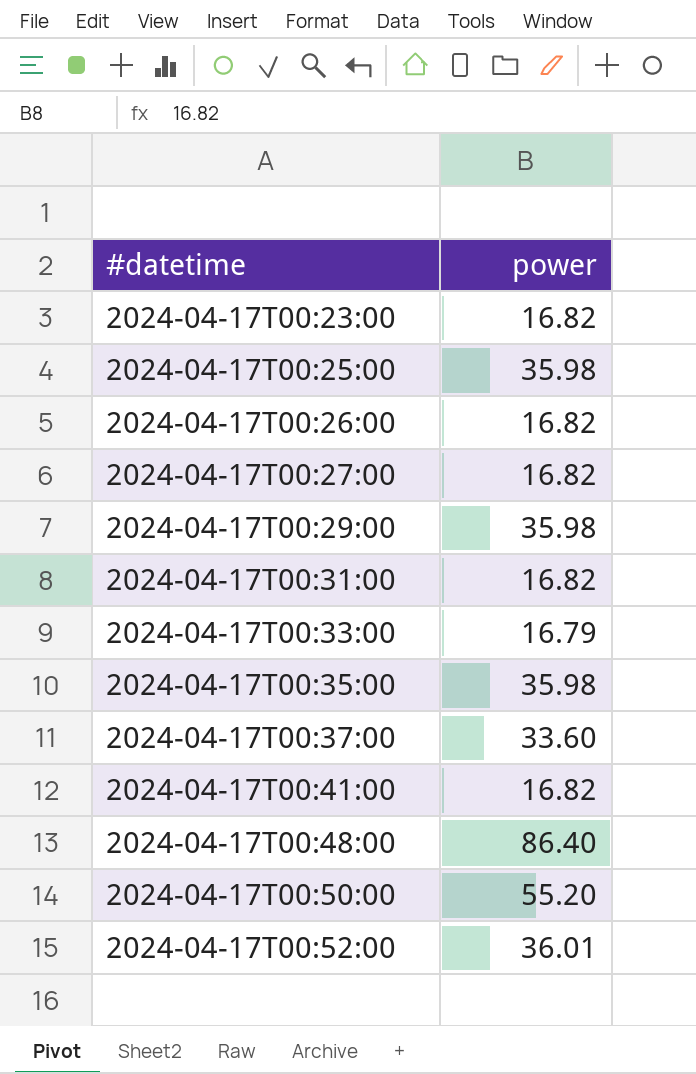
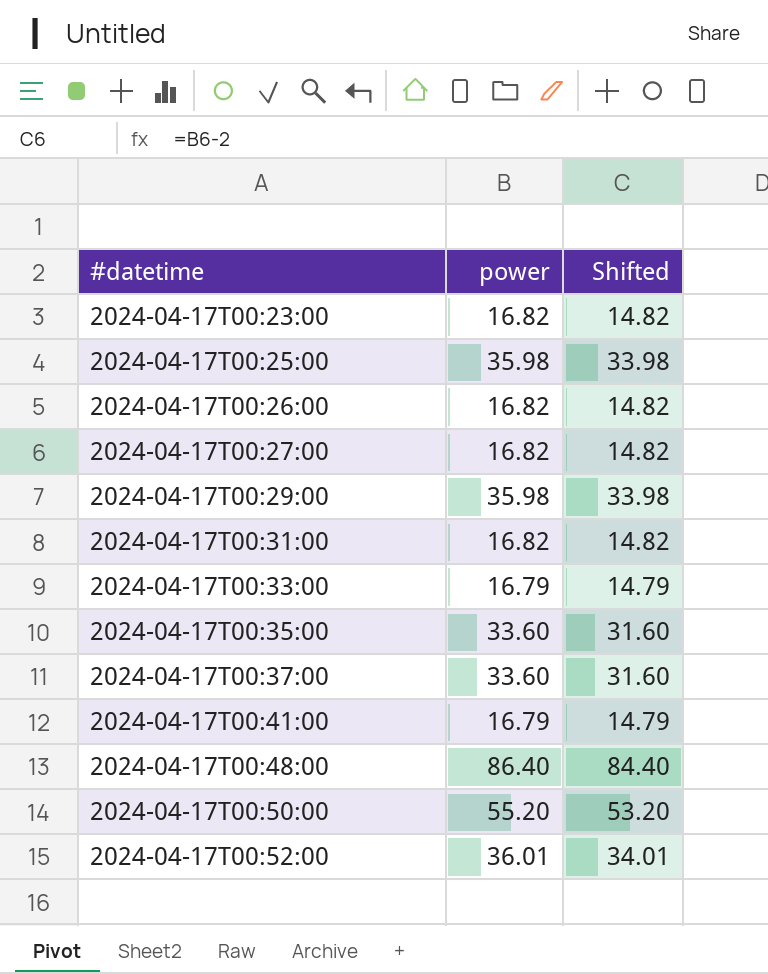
column Shifted | formula: none -> [power] - 2
2024-04-17T00:35:00 | power: 35.98 -> 33.60
2024-04-17T00:41:00 | power: 16.82 -> 16.79

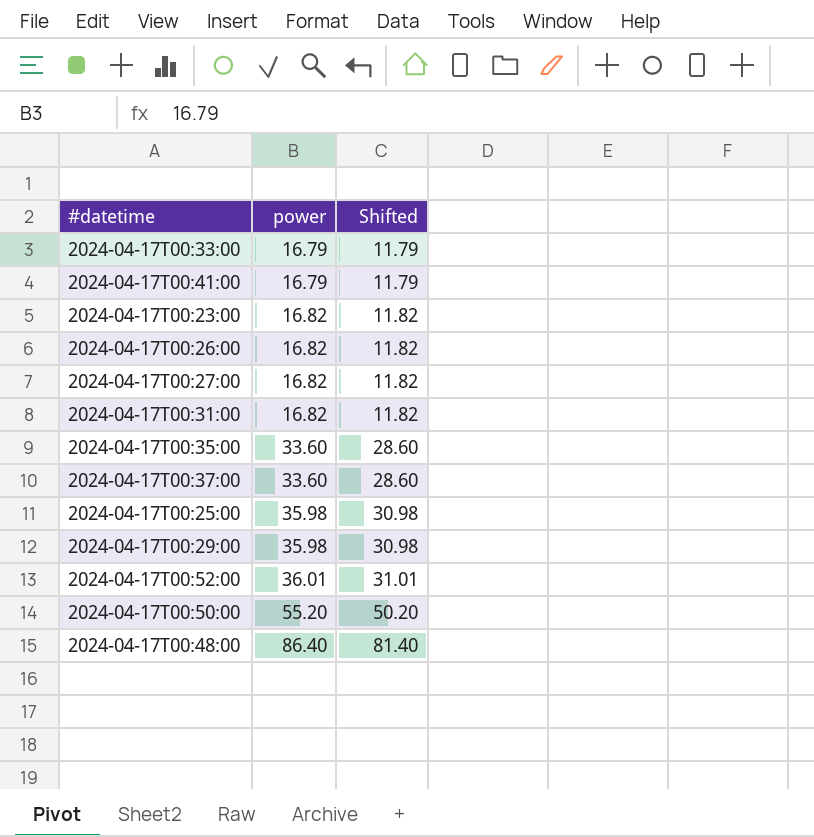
row order: #datetime ascending -> power ascending
column Shifted | formula: [power] - 2 -> [power] - 5

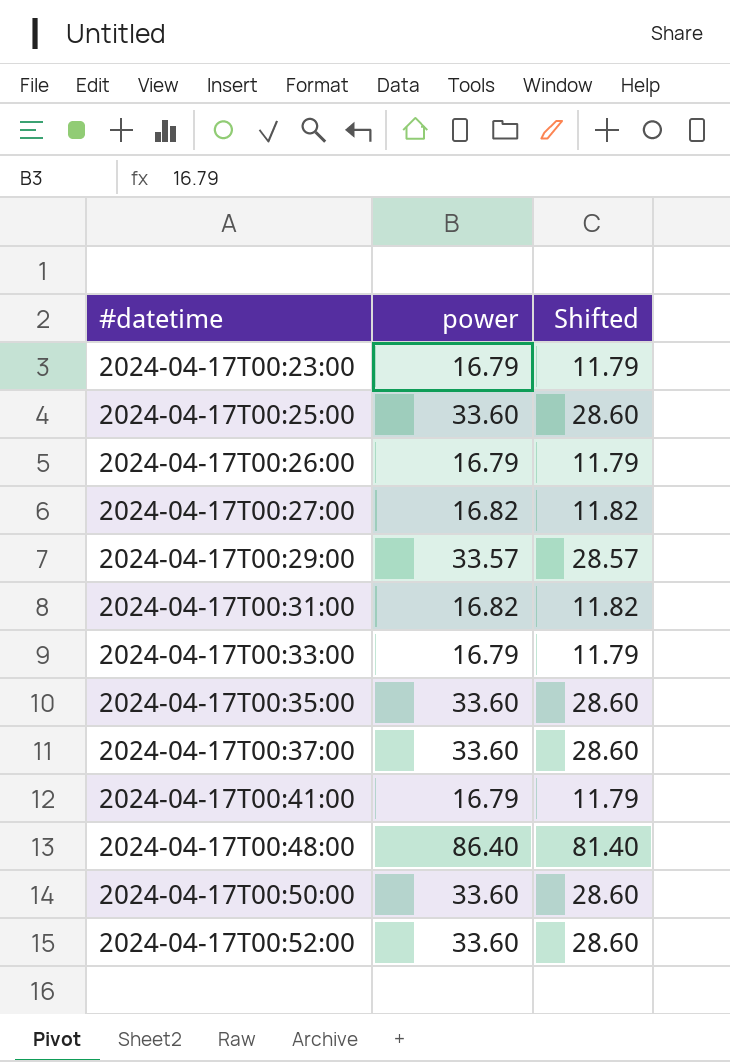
row order: power ascending -> #datetime ascending
2024-04-17T00:23:00 | power: 16.82 -> 16.79
2024-04-17T00:23:00 | Shifted: 11.82 -> 11.79
2024-04-17T00:25:00 | power: 35.98 -> 33.60
2024-04-17T00:25:00 | Shifted: 30.98 -> 28.60
2024-04-17T00:26:00 | power: 16.82 -> 16.79
2024-04-17T00:26:00 | Shifted: 11.82 -> 11.79
2024-04-17T00:29:00 | power: 35.98 -> 33.57
2024-04-17T00:29:00 | Shifted: 30.98 -> 28.57
2024-04-17T00:50:00 | power: 55.20 -> 33.60
2024-04-17T00:50:00 | Shifted: 50.20 -> 28.60
2024-04-17T00:52:00 | power: 36.01 -> 33.60
2024-04-17T00:52:00 | Shifted: 31.01 -> 28.60

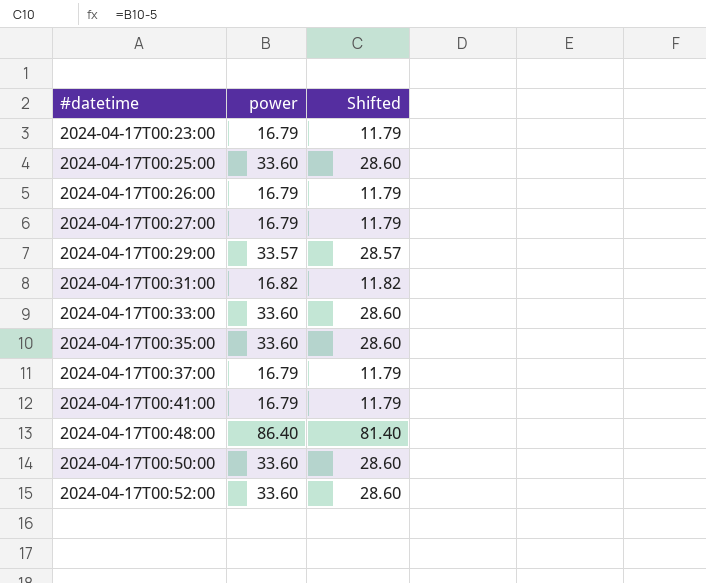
2024-04-17T00:27:00 | power: 16.82 -> 16.79
2024-04-17T00:27:00 | Shifted: 11.82 -> 11.79
2024-04-17T00:33:00 | power: 16.79 -> 33.60
2024-04-17T00:33:00 | Shifted: 11.79 -> 28.60
2024-04-17T00:37:00 | power: 33.60 -> 16.79
2024-04-17T00:37:00 | Shifted: 28.60 -> 11.79

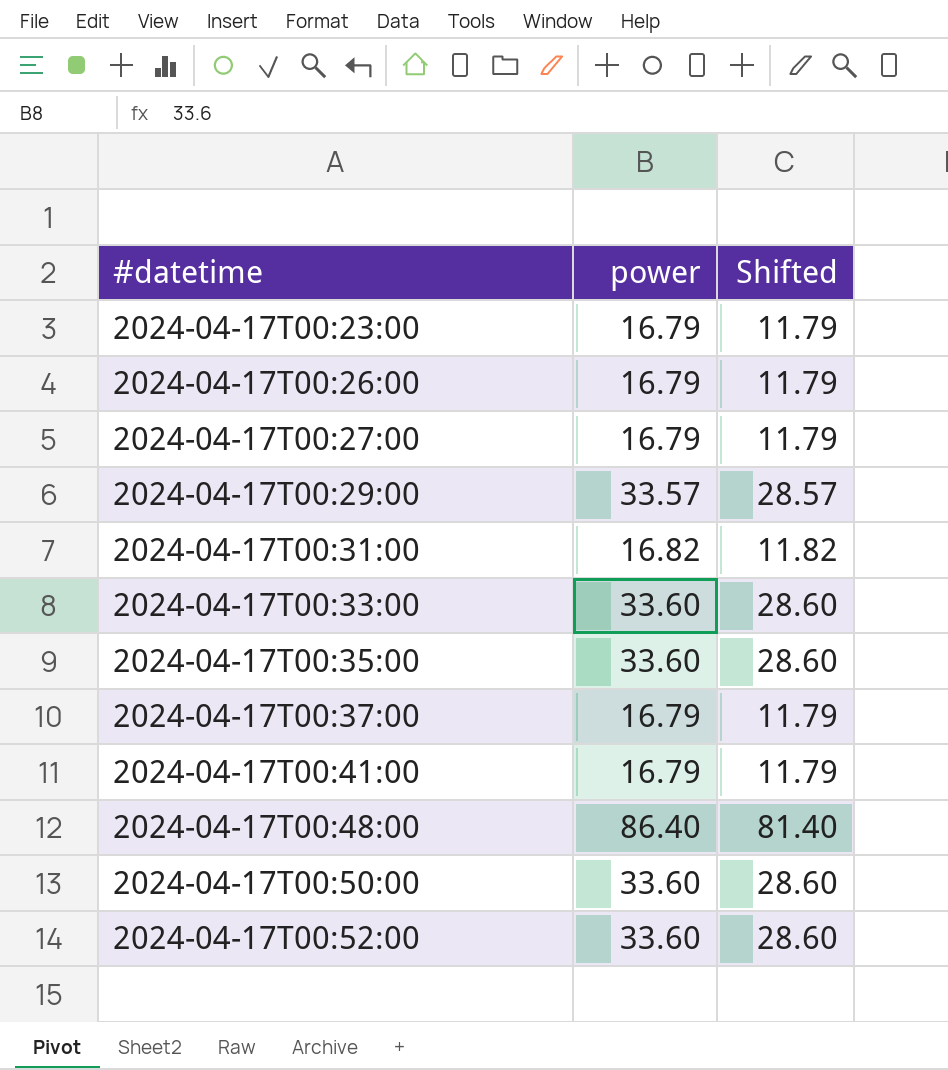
row 2024-04-17T00:25:00: 33.60 | 28.60 -> none

